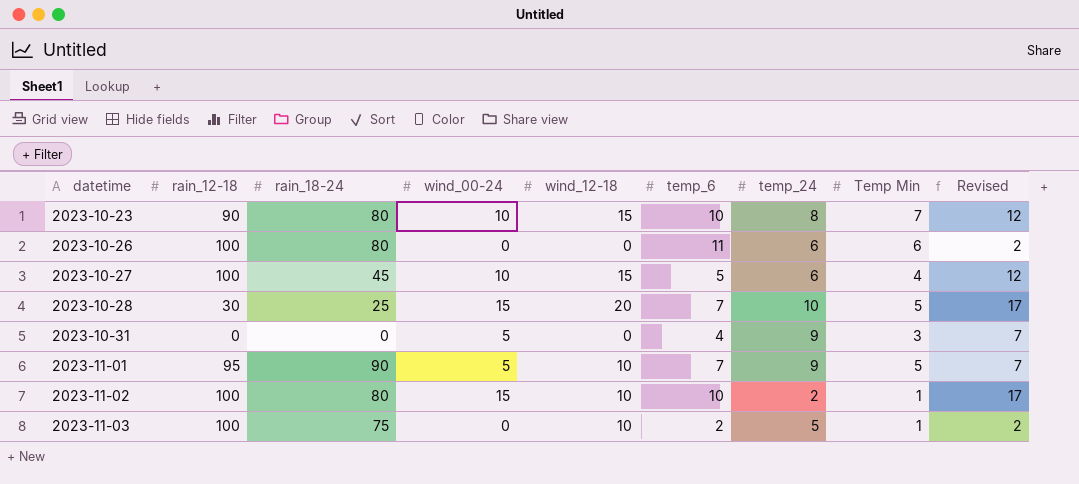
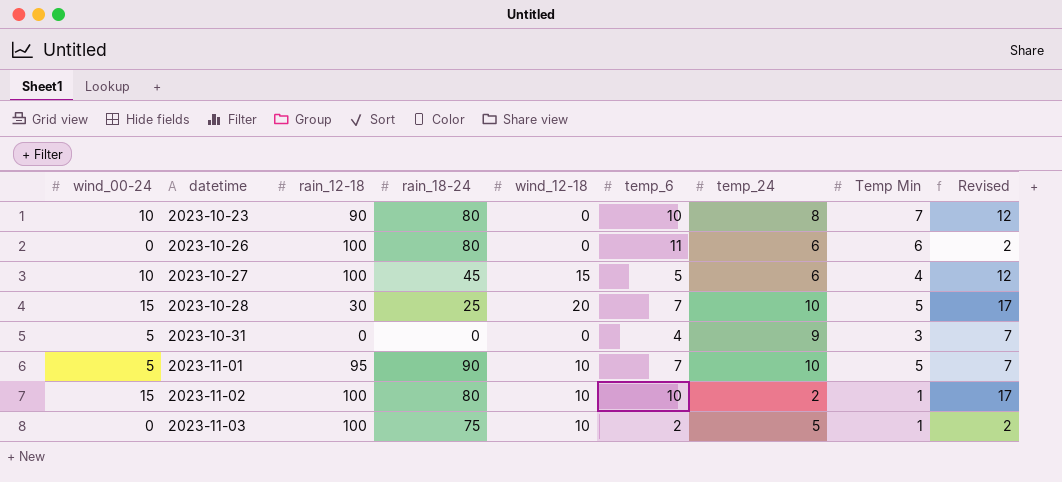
column wind_00-24 | position: 4 -> 1
2023-10-23 | wind_12-18: 15 -> 0
2023-11-01 | temp_24: 9 -> 10

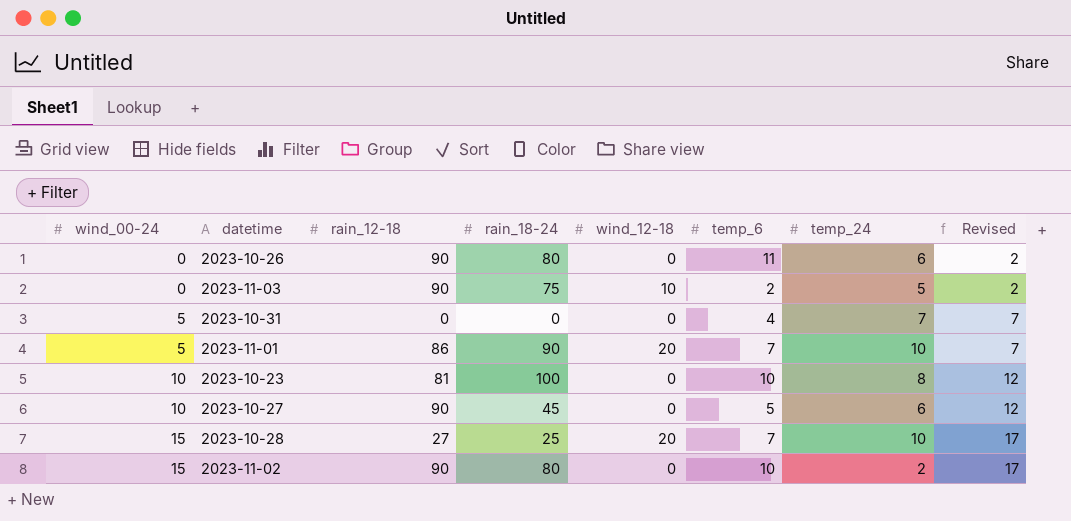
row order: datetime ascending -> wind_00-24 ascending
column Temp Min | position: 8 -> none
2023-10-26 | rain_12-18: 100 -> 90
2023-11-03 | rain_12-18: 100 -> 90
2023-10-31 | temp_24: 9 -> 7
2023-11-01 | rain_12-18: 95 -> 86
2023-11-01 | wind_12-18: 10 -> 20
2023-10-23 | rain_12-18: 90 -> 81
2023-10-23 | rain_18-24: 80 -> 100
2023-10-27 | rain_12-18: 100 -> 90
2023-10-27 | wind_12-18: 15 -> 0
2023-10-28 | rain_12-18: 30 -> 27
2023-11-02 | rain_12-18: 100 -> 90
2023-11-02 | wind_12-18: 10 -> 0

